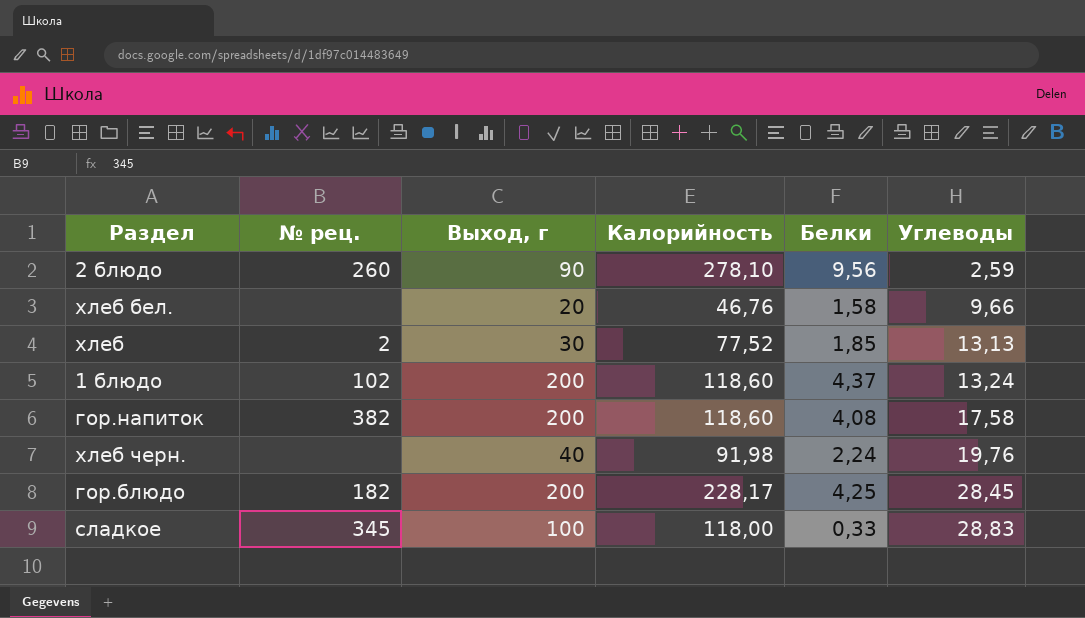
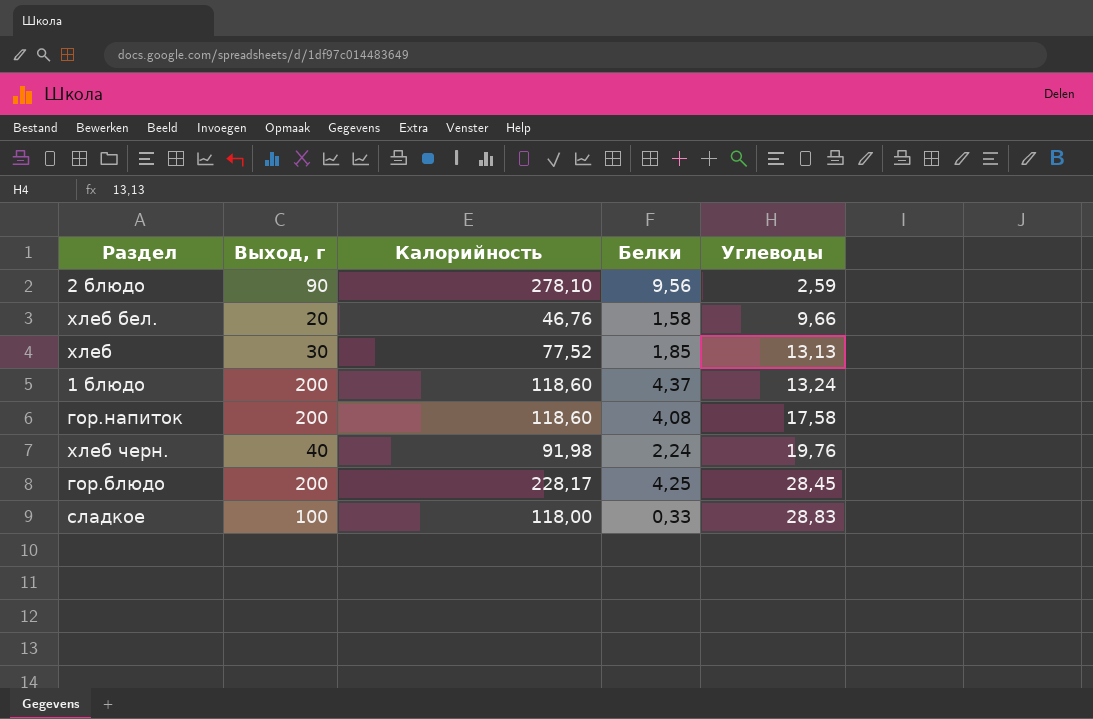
column № рец. | position: 2 -> none

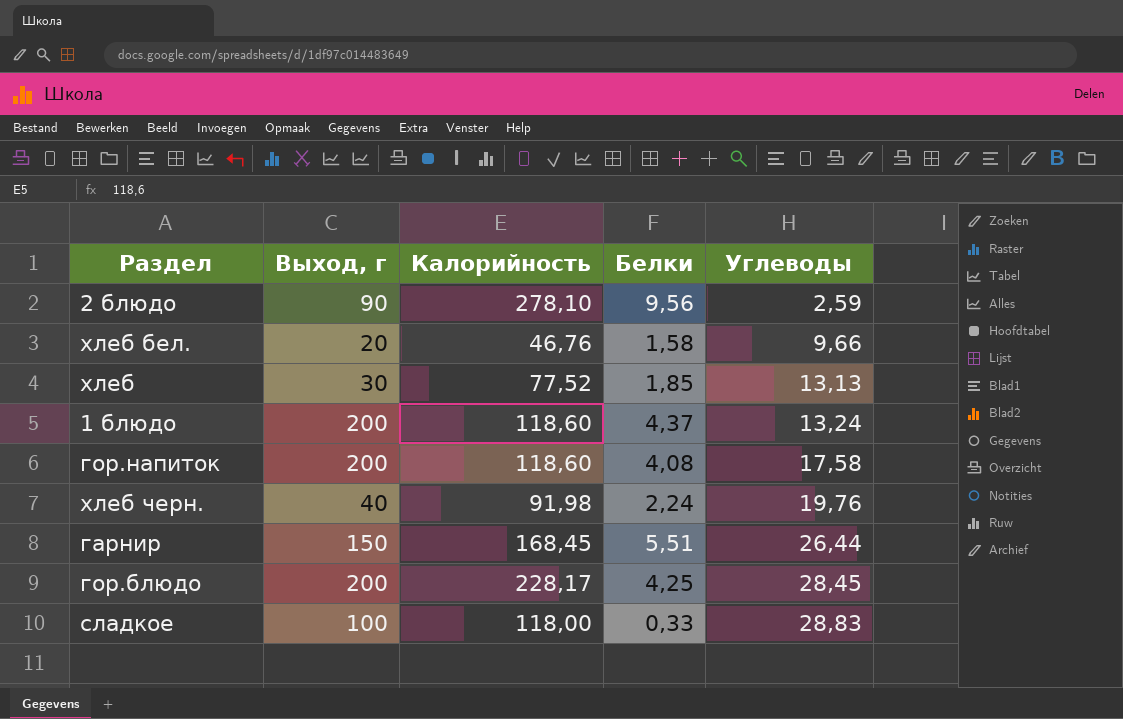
row гарнир: none -> 150 | 168,45 | 5,51 | 26,44

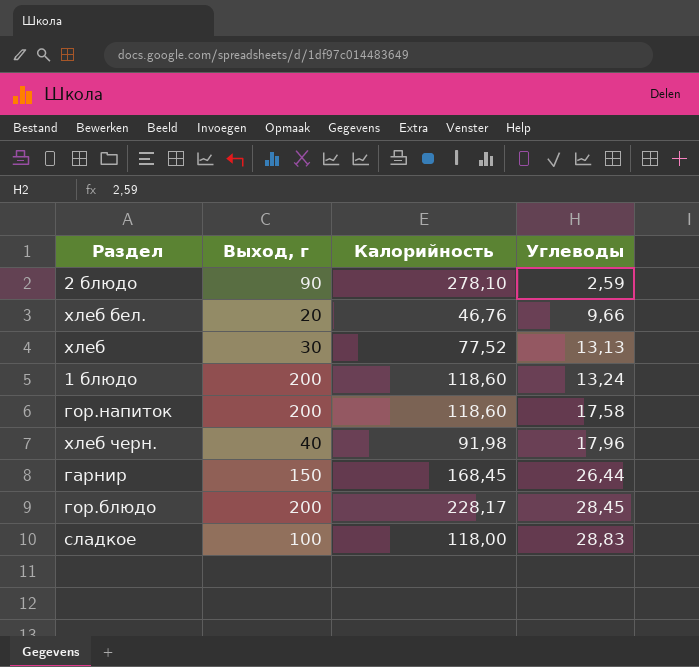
column Белки | position: 4 -> none
хлеб черн. | Углеводы: 19,76 -> 17,96

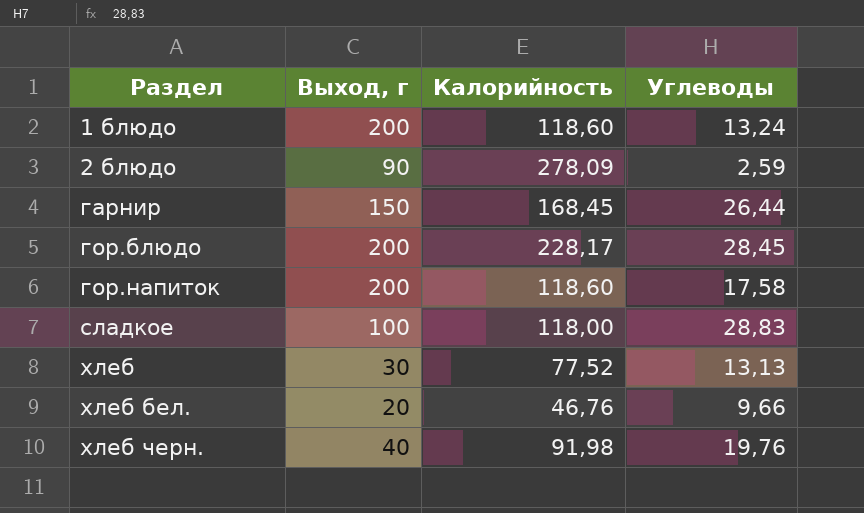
row order: Углеводы ascending -> Раздел ascending
2 блюдо | Калорийность: 278,10 -> 278,09
хлеб черн. | Углеводы: 17,96 -> 19,76

